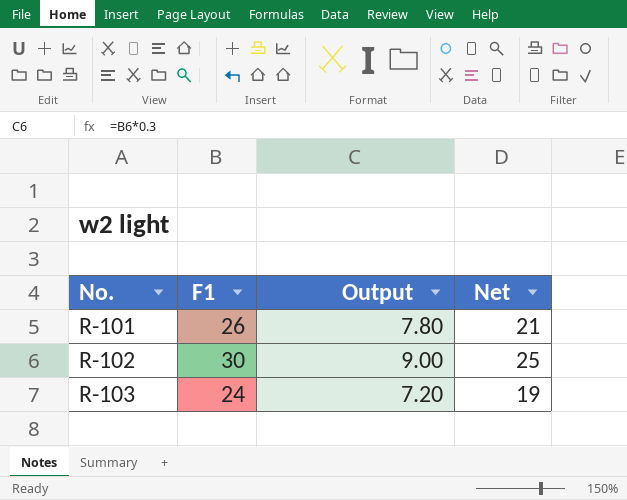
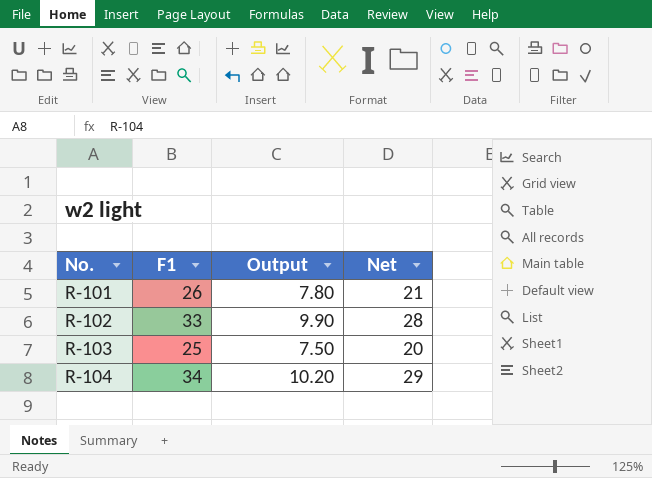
R-102 | F1: 30 -> 33
R-102 | Output: 9.00 -> 9.90
R-102 | Net: 25 -> 28
R-103 | F1: 24 -> 25
R-103 | Output: 7.20 -> 7.50
R-103 | Net: 19 -> 20
row R-104: none -> 34 | 10.20 | 29

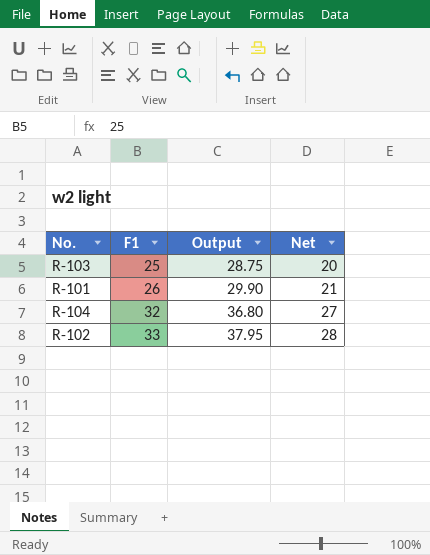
row order: No. ascending -> F1 ascending
column Output | formula: [F1] * 0.3 -> [F1] * 1.15
R-104 | F1: 34 -> 32
R-104 | Net: 29 -> 27

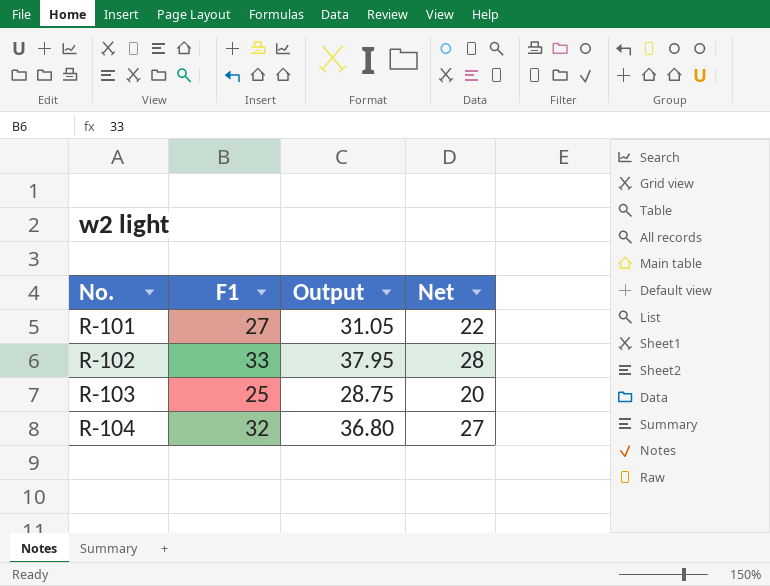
row order: F1 ascending -> No. ascending
R-101 | F1: 26 -> 27
R-101 | Output: 29.90 -> 31.05
R-101 | Net: 21 -> 22

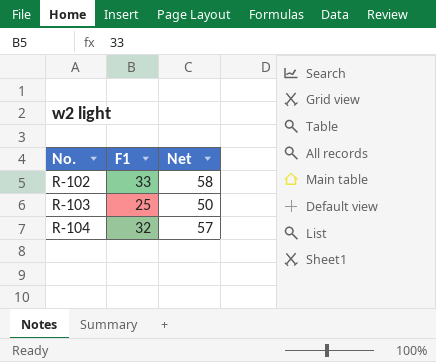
column Output | formula: [F1] * 1.15 -> none
column Net | formula: [F1] - 5 -> [F1] + 25
row R-101: 27 | 31.05 | 22 -> none

